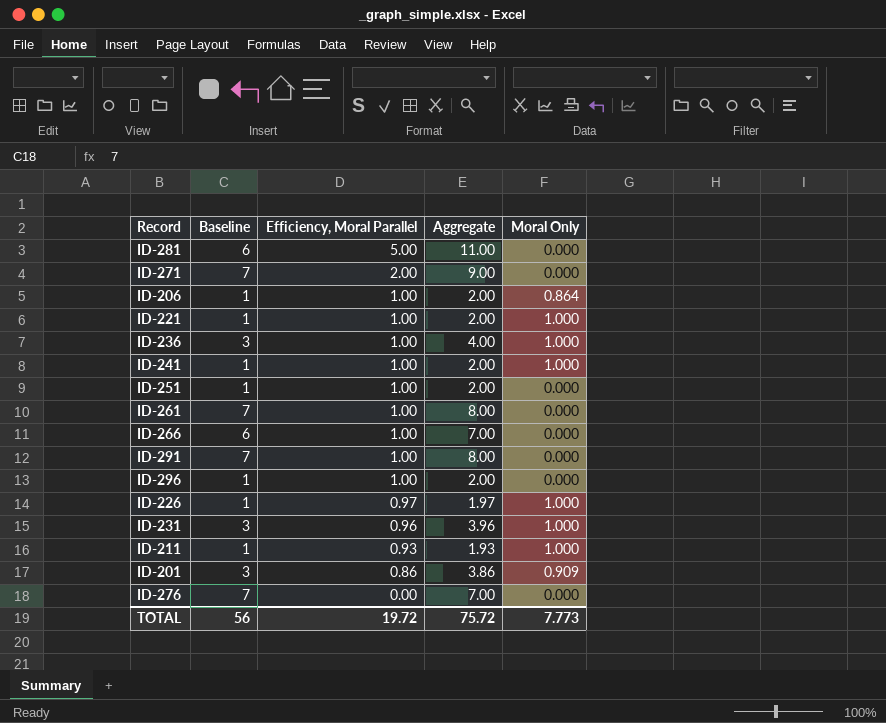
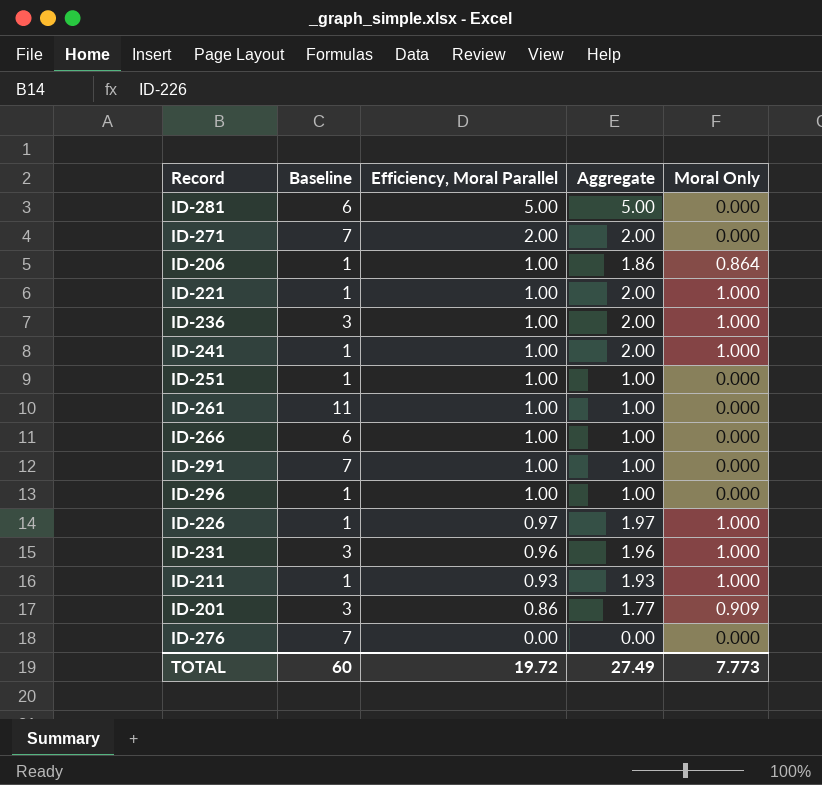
column Aggregate | formula: [Baseline] + [Efficiency, Moral Parallel] -> [Efficiency, Moral Parallel] + [Moral Only]
ID-261 | Baseline: 7 -> 11
TOTAL | Baseline: 56 -> 60
TOTAL | Aggregate: 75.72 -> 27.49

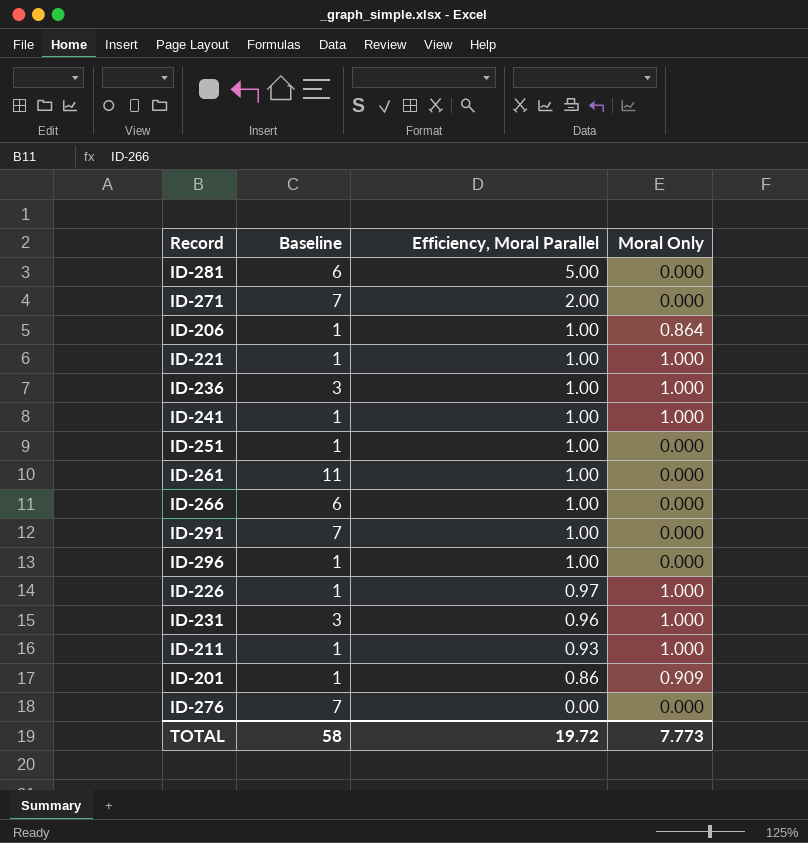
column Aggregate | formula: [Efficiency, Moral Parallel] + [Moral Only] -> none
ID-201 | Baseline: 3 -> 1
TOTAL | Baseline: 60 -> 58

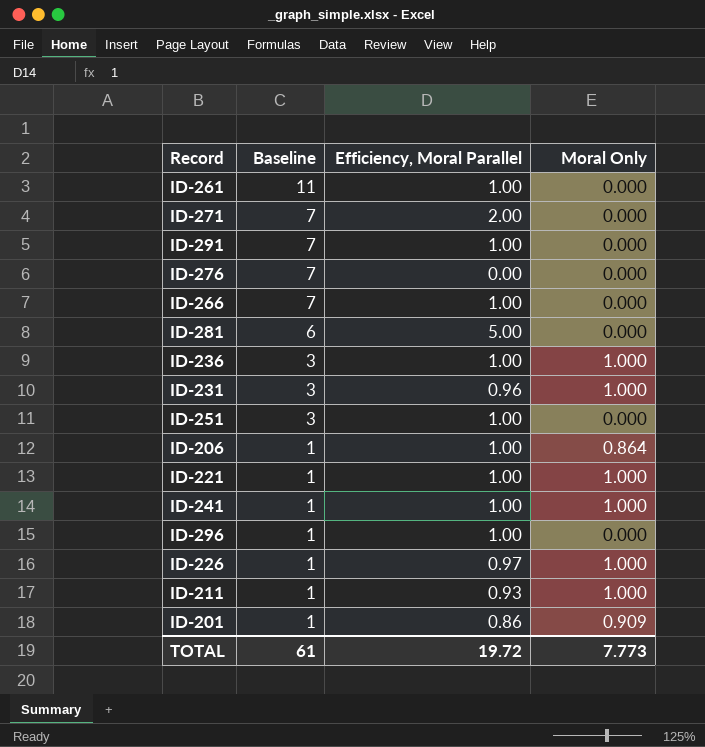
row order: Efficiency, Moral Parallel descending -> Baseline descending
ID-266 | Baseline: 6 -> 7
ID-251 | Baseline: 1 -> 3
TOTAL | Baseline: 58 -> 61

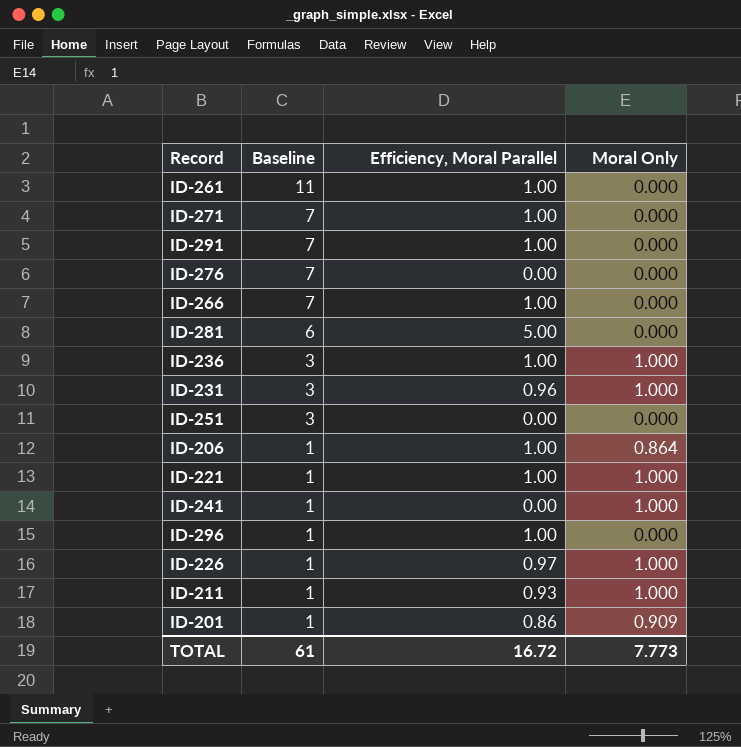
ID-271 | Efficiency, Moral Parallel: 2.00 -> 1.00
ID-251 | Efficiency, Moral Parallel: 1.00 -> 0.00
ID-241 | Efficiency, Moral Parallel: 1.00 -> 0.00
TOTAL | Efficiency, Moral Parallel: 19.72 -> 16.72

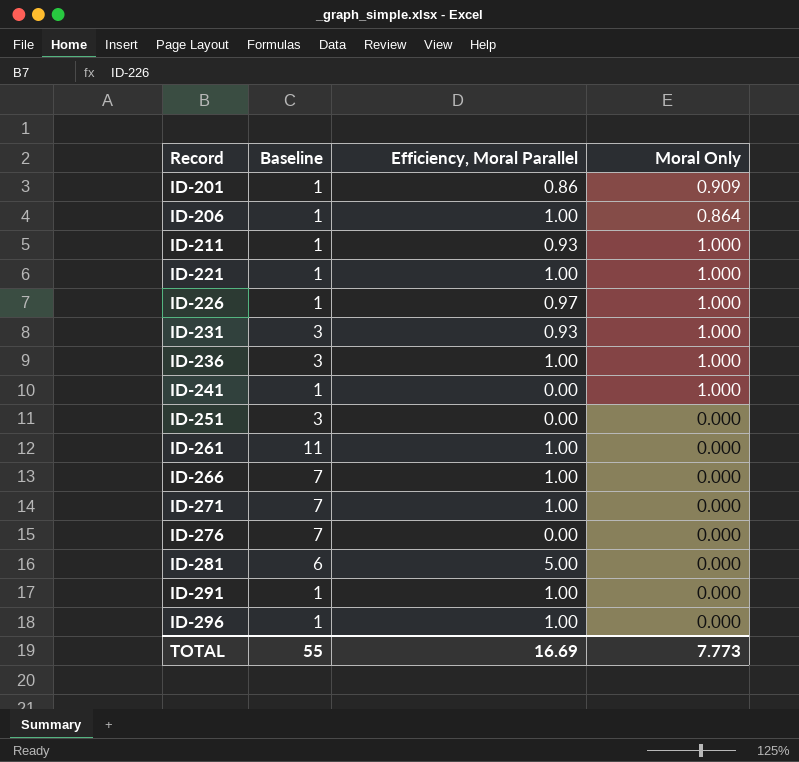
row order: Baseline descending -> Record ascending
ID-231 | Efficiency, Moral Parallel: 0.96 -> 0.93
ID-291 | Baseline: 7 -> 1
TOTAL | Baseline: 61 -> 55
TOTAL | Efficiency, Moral Parallel: 16.72 -> 16.69

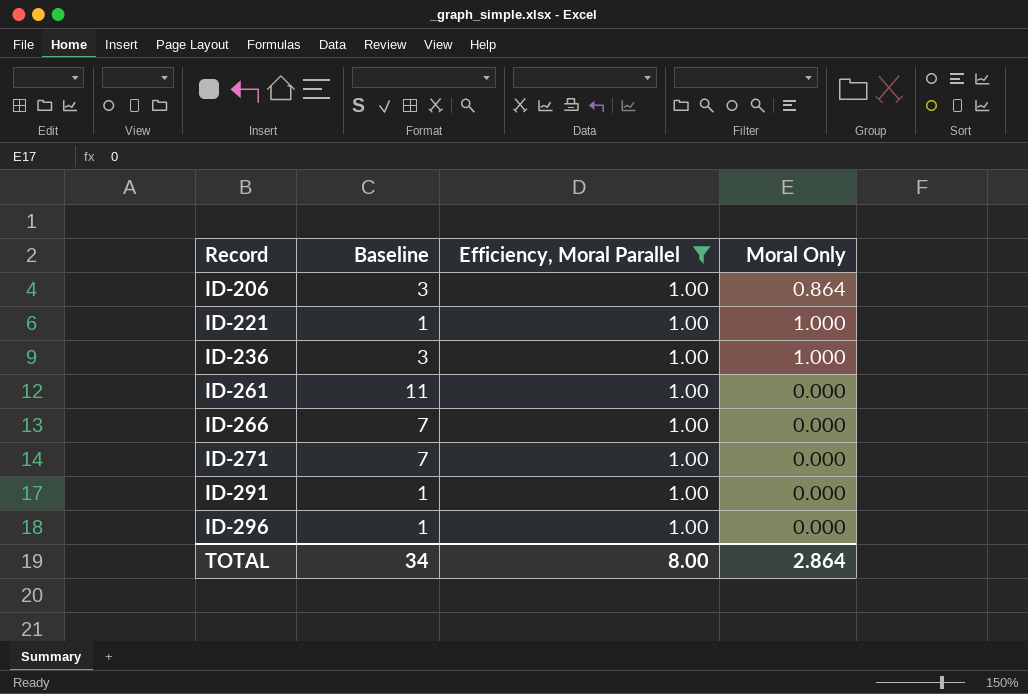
filter: none -> Efficiency, Moral Parallel = 1.00
ID-206 | Baseline: 1 -> 3
TOTAL | Baseline: 55 -> 34
TOTAL | Efficiency, Moral Parallel: 16.69 -> 8.00
TOTAL | Moral Only: 7.773 -> 2.864

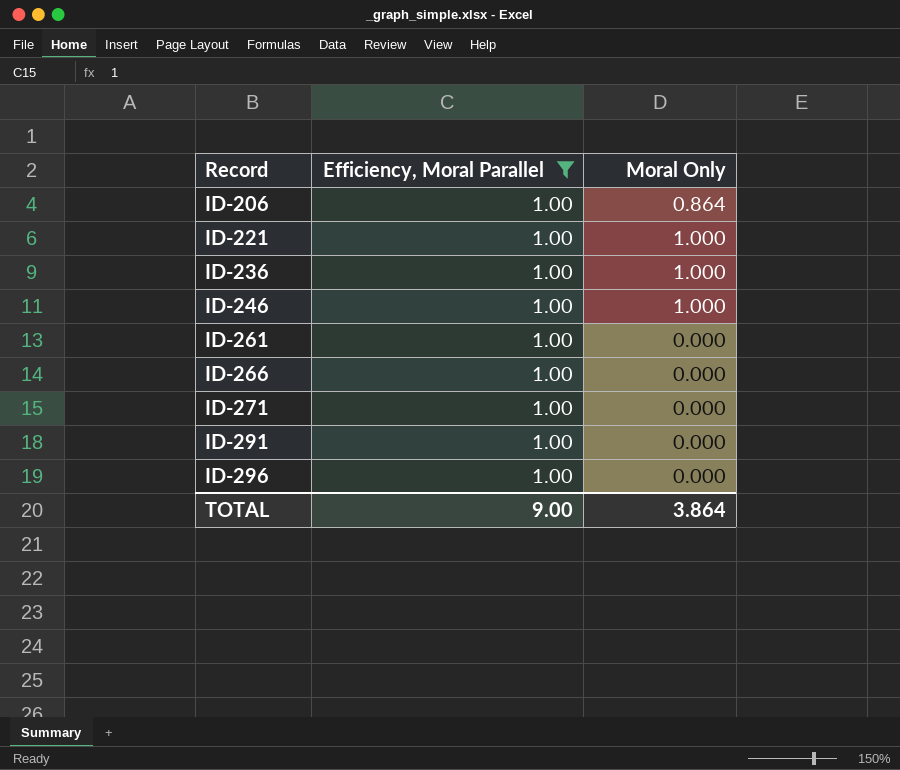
column Baseline | position: 2 -> none
row ID-246: none -> 1.00 | 1.000
TOTAL | Efficiency, Moral Parallel: 8.00 -> 9.00
TOTAL | Moral Only: 2.864 -> 3.864

